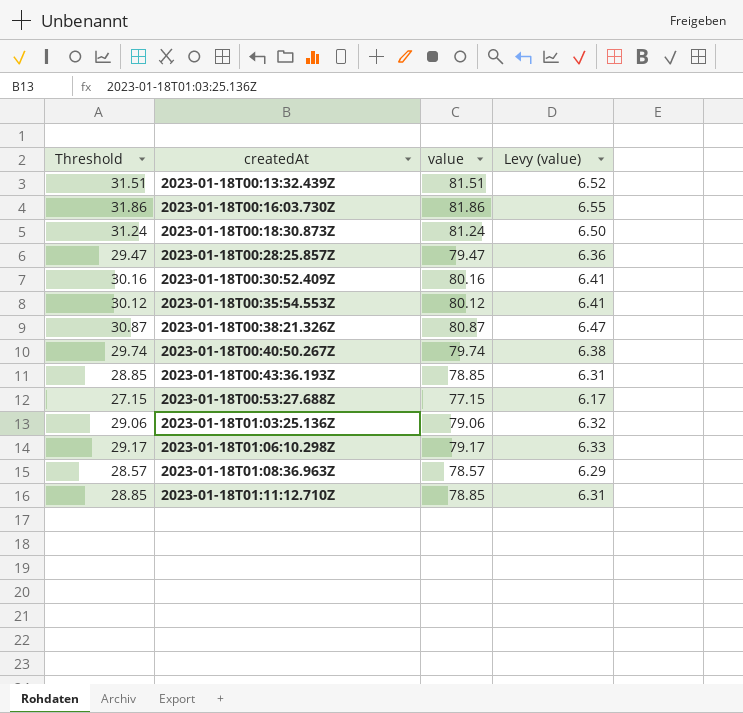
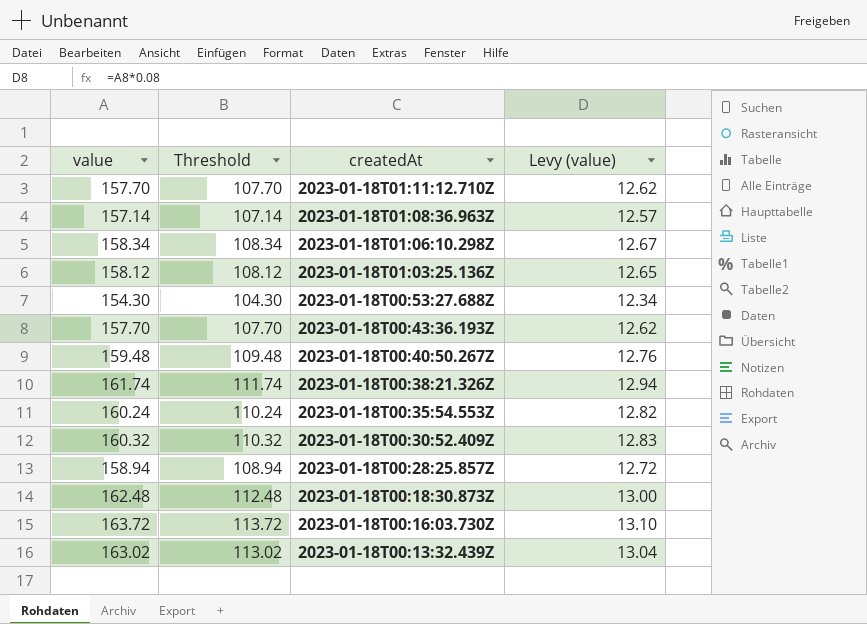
row order: createdAt ascending -> createdAt descending
column value | position: 3 -> 1
2023-01-18T01:11:12.710Z | value: 78.85 -> 157.70
2023-01-18T01:11:12.710Z | Threshold: 28.85 -> 107.70
2023-01-18T01:11:12.710Z | Levy (value): 6.31 -> 12.62
2023-01-18T01:08:36.963Z | value: 78.57 -> 157.14
2023-01-18T01:08:36.963Z | Threshold: 28.57 -> 107.14
2023-01-18T01:08:36.963Z | Levy (value): 6.29 -> 12.57
2023-01-18T01:06:10.298Z | value: 79.17 -> 158.34
2023-01-18T01:06:10.298Z | Threshold: 29.17 -> 108.34
2023-01-18T01:06:10.298Z | Levy (value): 6.33 -> 12.67
2023-01-18T01:03:25.136Z | value: 79.06 -> 158.12
2023-01-18T01:03:25.136Z | Threshold: 29.06 -> 108.12
2023-01-18T01:03:25.136Z | Levy (value): 6.32 -> 12.65
2023-01-18T00:53:27.688Z | value: 77.15 -> 154.30
2023-01-18T00:53:27.688Z | Threshold: 27.15 -> 104.30
2023-01-18T00:53:27.688Z | Levy (value): 6.17 -> 12.34
2023-01-18T00:43:36.193Z | value: 78.85 -> 157.70
2023-01-18T00:43:36.193Z | Threshold: 28.85 -> 107.70
2023-01-18T00:43:36.193Z | Levy (value): 6.31 -> 12.62
2023-01-18T00:40:50.267Z | value: 79.74 -> 159.48
2023-01-18T00:40:50.267Z | Threshold: 29.74 -> 109.48
2023-01-18T00:40:50.267Z | Levy (value): 6.38 -> 12.76
2023-01-18T00:38:21.326Z | value: 80.87 -> 161.74
2023-01-18T00:38:21.326Z | Threshold: 30.87 -> 111.74
2023-01-18T00:38:21.326Z | Levy (value): 6.47 -> 12.94
2023-01-18T00:35:54.553Z | value: 80.12 -> 160.24
2023-01-18T00:35:54.553Z | Threshold: 30.12 -> 110.24
2023-01-18T00:35:54.553Z | Levy (value): 6.41 -> 12.82
2023-01-18T00:30:52.409Z | value: 80.16 -> 160.32
2023-01-18T00:30:52.409Z | Threshold: 30.16 -> 110.32
2023-01-18T00:30:52.409Z | Levy (value): 6.41 -> 12.83
2023-01-18T00:28:25.857Z | value: 79.47 -> 158.94
2023-01-18T00:28:25.857Z | Threshold: 29.47 -> 108.94
2023-01-18T00:28:25.857Z | Levy (value): 6.36 -> 12.72
2023-01-18T00:18:30.873Z | value: 81.24 -> 162.48
2023-01-18T00:18:30.873Z | Threshold: 31.24 -> 112.48
2023-01-18T00:18:30.873Z | Levy (value): 6.50 -> 13.00
2023-01-18T00:16:03.730Z | value: 81.86 -> 163.72
2023-01-18T00:16:03.730Z | Threshold: 31.86 -> 113.72
2023-01-18T00:16:03.730Z | Levy (value): 6.55 -> 13.10
2023-01-18T00:13:32.439Z | value: 81.51 -> 163.02
2023-01-18T00:13:32.439Z | Threshold: 31.51 -> 113.02
2023-01-18T00:13:32.439Z | Levy (value): 6.52 -> 13.04

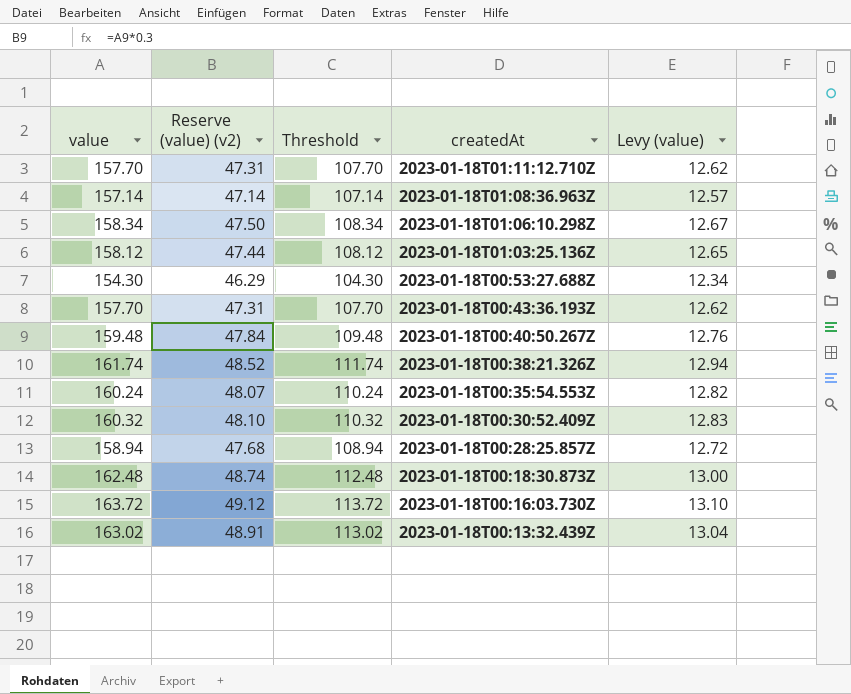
column Reserve (value) (v2) | formula: none -> [value] * 0.3

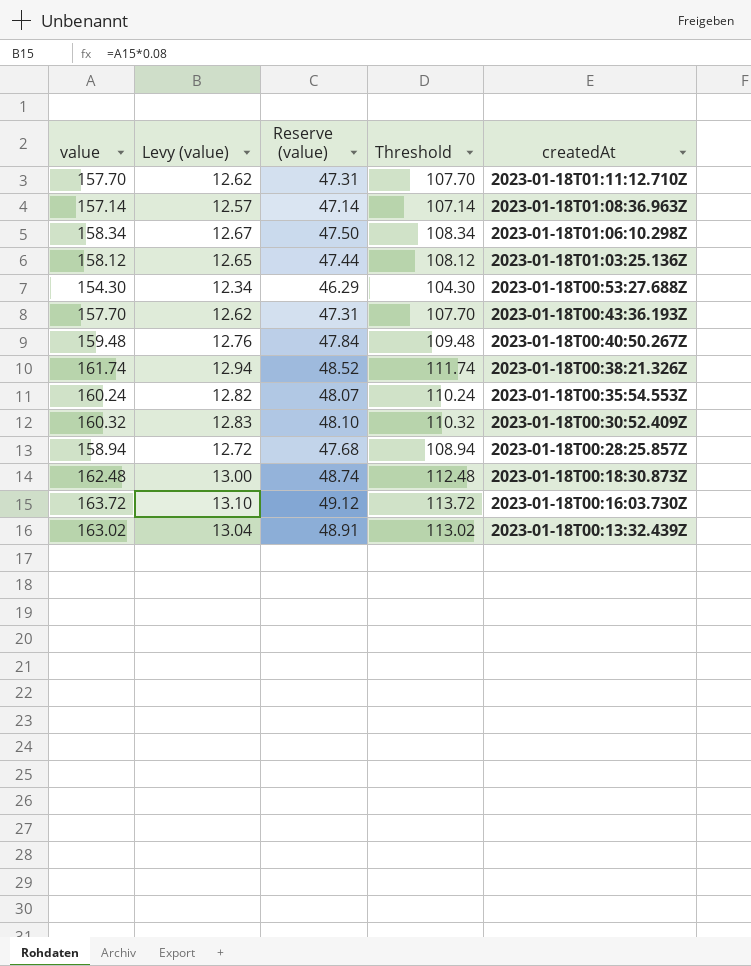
column Levy (value) | position: 5 -> 2
column name: Reserve (value) (v2) -> Reserve (value)

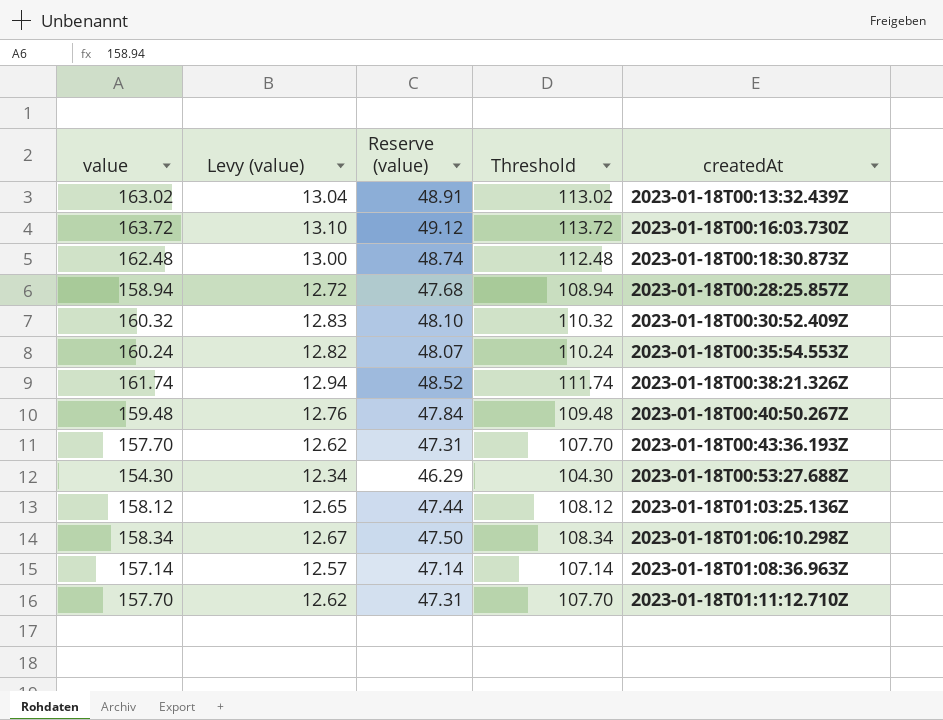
row order: createdAt descending -> createdAt ascending

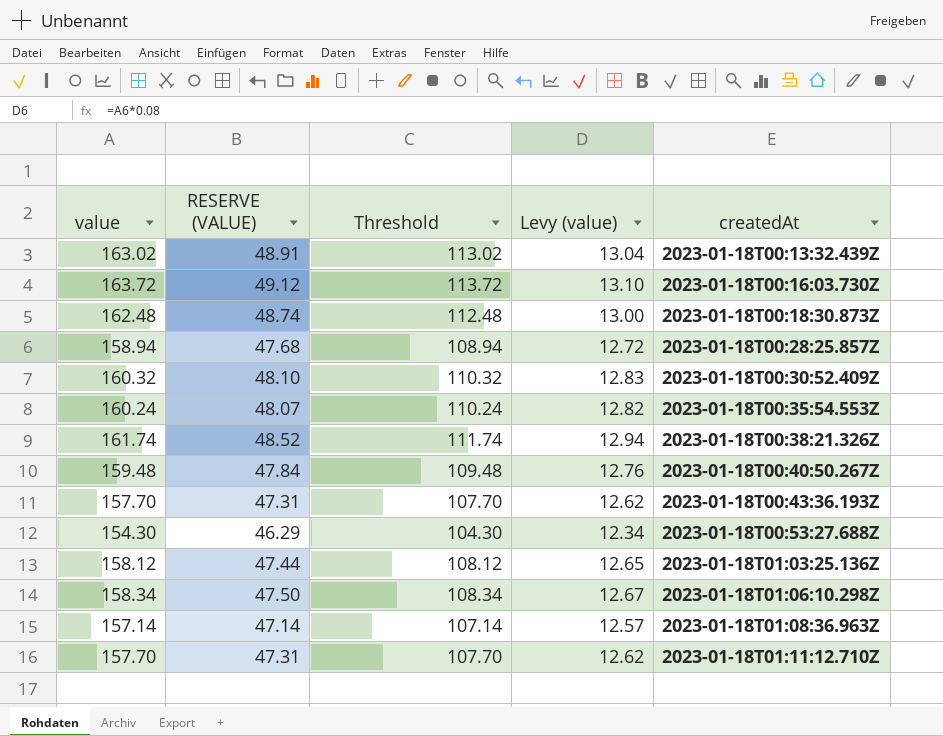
column name: Reserve (value) -> RESERVE (VALUE)
column Levy (value) | position: 2 -> 4

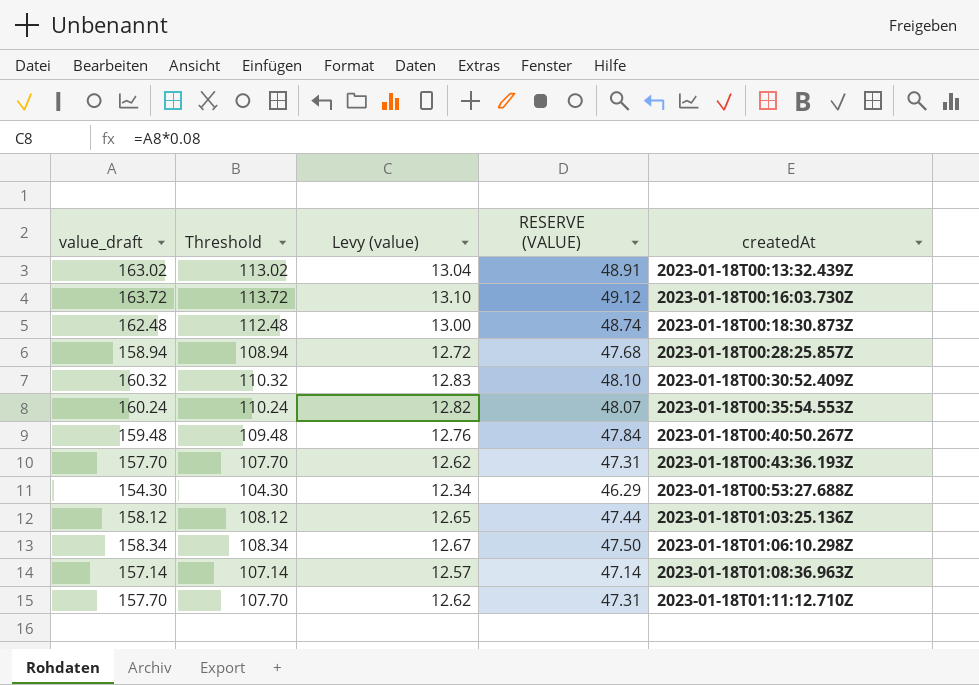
column name: value -> value_draft
column RESERVE (VALUE) | position: 2 -> 4
row 2023-01-18T00:38:21.326Z: 161.74 | 48.52 | 111.74 | 12.94 -> none

